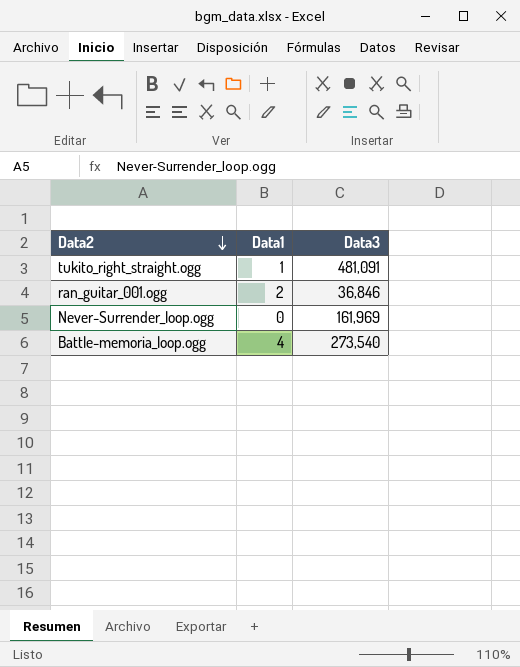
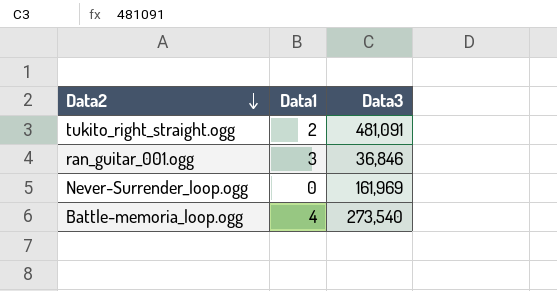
tukito_right_straight.ogg | Data1: 1 -> 2
ran_guitar_001.ogg | Data1: 2 -> 3

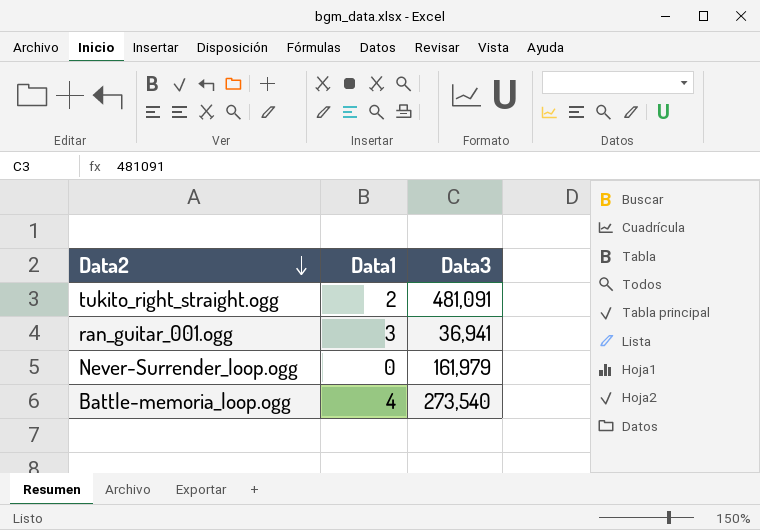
ran_guitar_001.ogg | Data3: 36,846 -> 36,941
Never-Surrender_loop.ogg | Data3: 161,969 -> 161,979

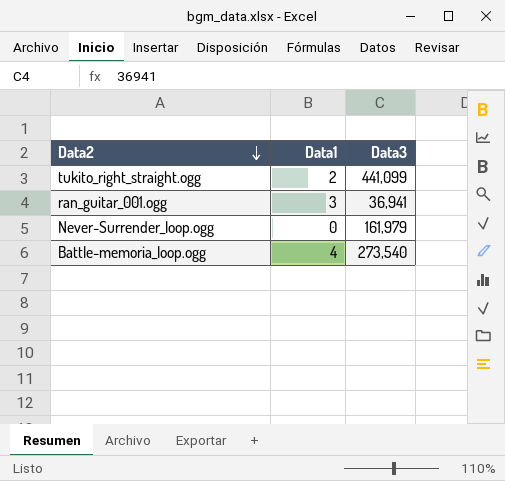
tukito_right_straight.ogg | Data3: 481,091 -> 441,099

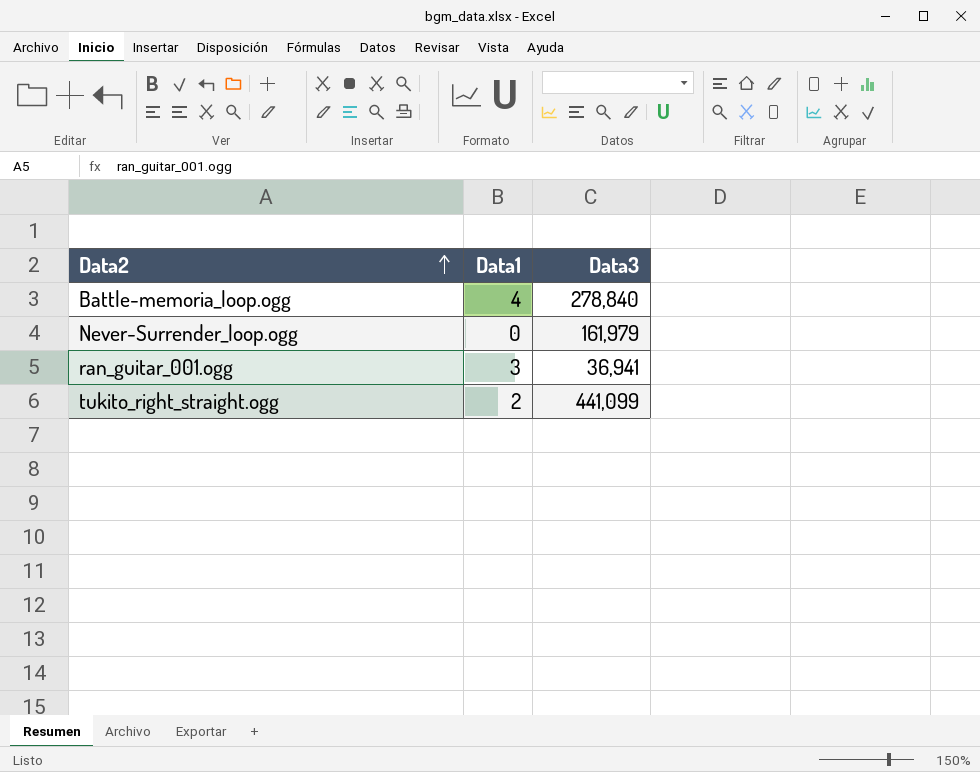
row order: Data2 descending -> Data2 ascending
Battle-memoria_loop.ogg | Data3: 273,540 -> 278,840

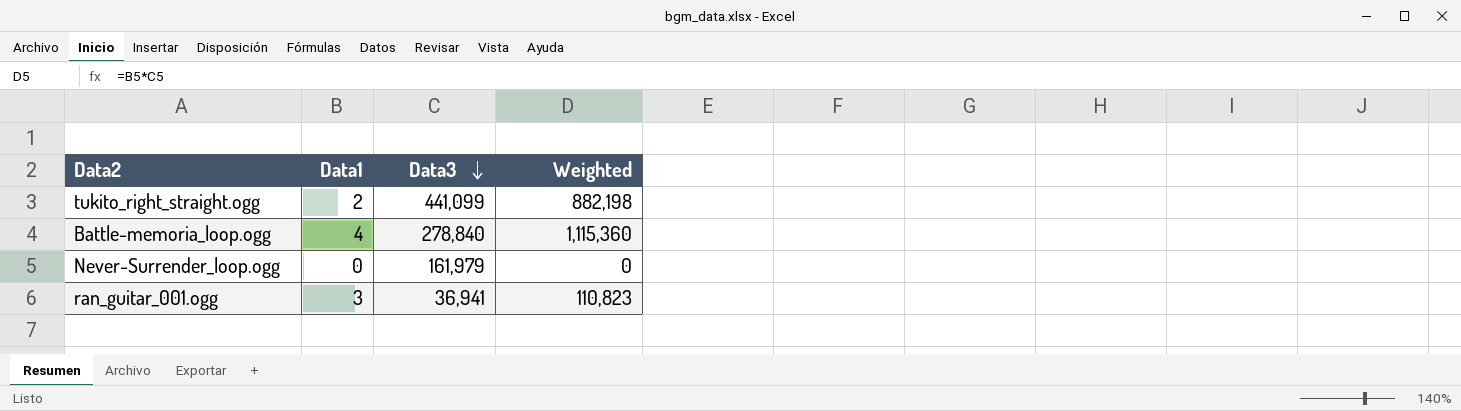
row order: Data2 ascending -> Data3 descending
column Weighted | formula: none -> [Data1] * [Data3]

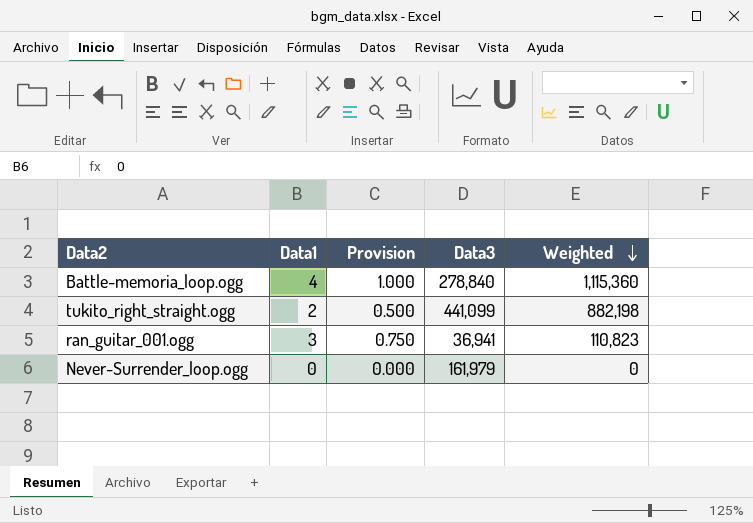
row order: Data3 descending -> Weighted descending
column Provision | formula: none -> [Data1] * 0.25

